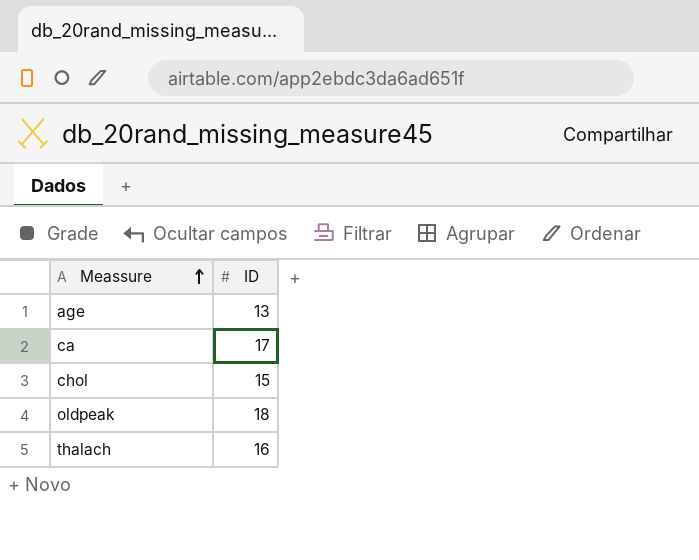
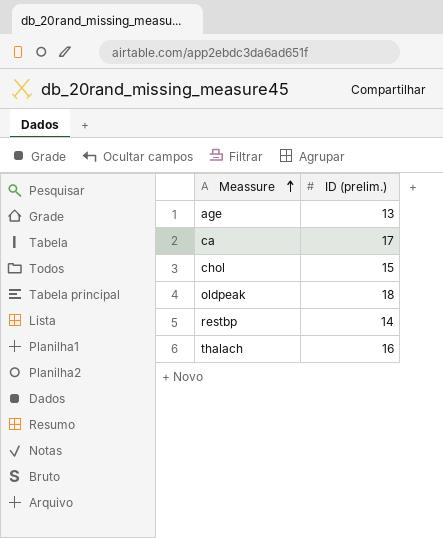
column name: ID -> ID (prelim.)
row restbp: none -> 14

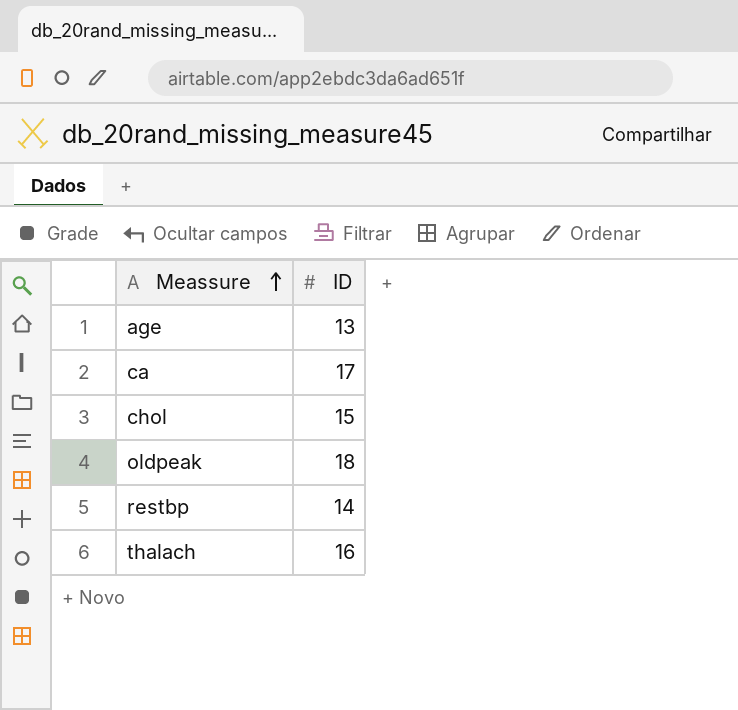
column name: ID (prelim.) -> ID

